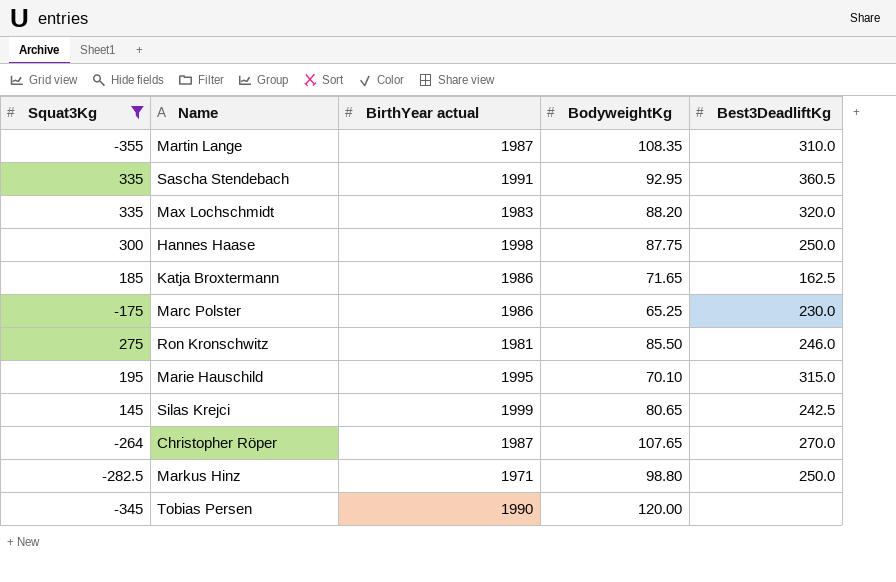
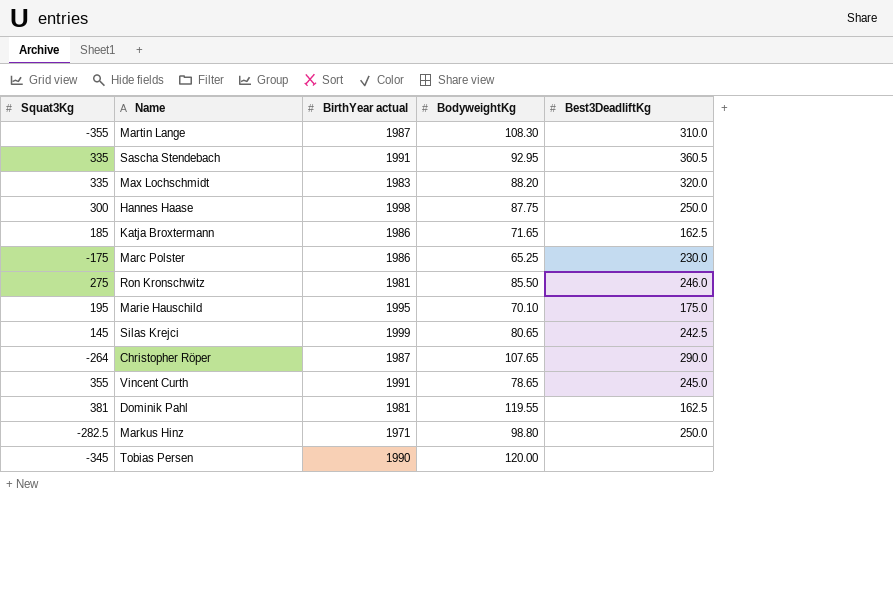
filter: Squat3Kg <= 335 -> none
Martin Lange | BodyweightKg: 108.35 -> 108.30
Marie Hauschild | Best3DeadliftKg: 315.0 -> 175.0
Christopher Röper | Best3DeadliftKg: 270.0 -> 290.0

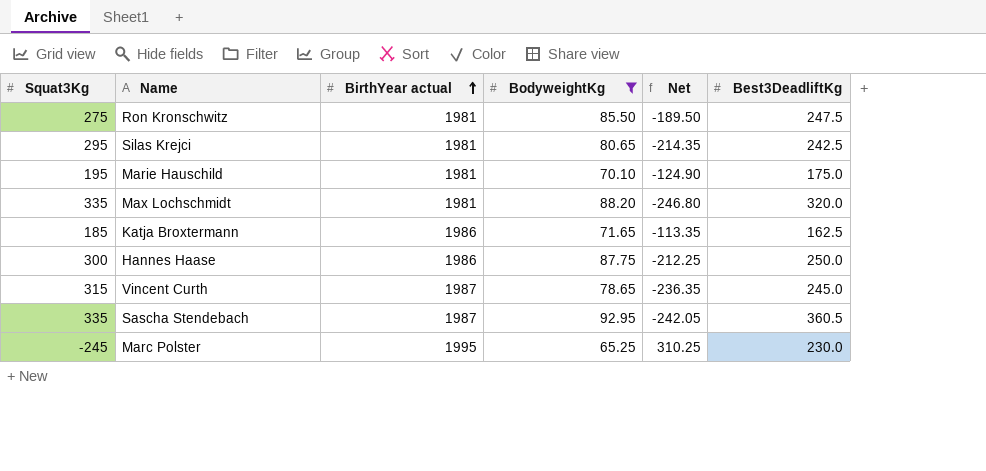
filter: none -> BodyweightKg <= 92.95
row order: none -> BirthYear actual ascending
column Net | formula: none -> [BodyweightKg] - [Squat3Kg]
Ron Kronschwitz | Best3DeadliftKg: 246.0 -> 247.5
Silas Krejci | Squat3Kg: 145 -> 295
Silas Krejci | BirthYear actual: 1999 -> 1981
Marie Hauschild | BirthYear actual: 1995 -> 1981
Max Lochschmidt | BirthYear actual: 1983 -> 1981
Hannes Haase | BirthYear actual: 1998 -> 1986
Vincent Curth | Squat3Kg: 355 -> 315
Vincent Curth | BirthYear actual: 1991 -> 1987
Sascha Stendebach | BirthYear actual: 1991 -> 1987
Marc Polster | Squat3Kg: -175 -> -245
Marc Polster | BirthYear actual: 1986 -> 1995

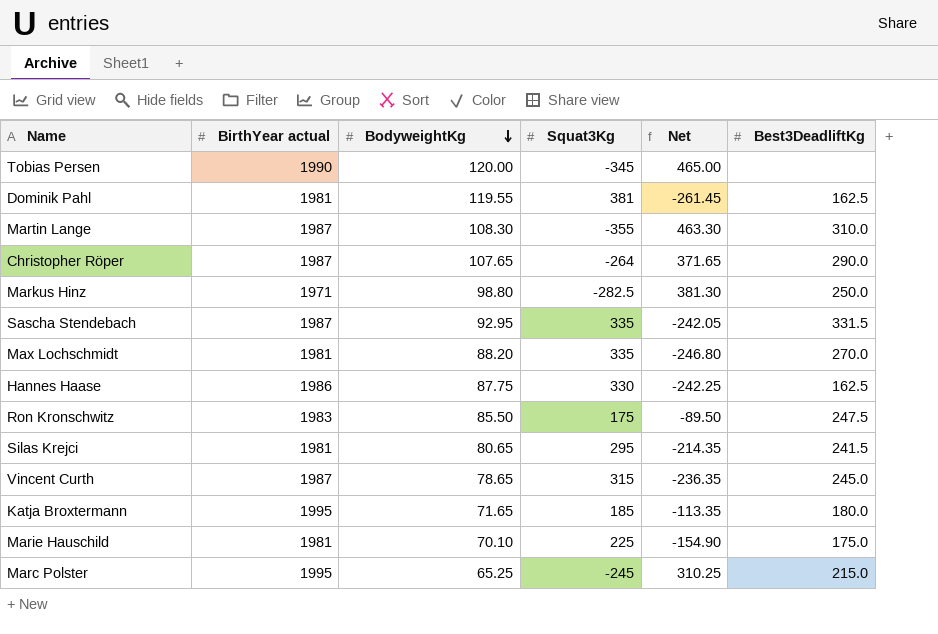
filter: BodyweightKg <= 92.95 -> none
row order: BirthYear actual ascending -> BodyweightKg descending
column Squat3Kg | position: 1 -> 4
Sascha Stendebach | Best3DeadliftKg: 360.5 -> 331.5
Max Lochschmidt | Best3DeadliftKg: 320.0 -> 270.0
Hannes Haase | Squat3Kg: 300 -> 330
Hannes Haase | Net: -212.25 -> -242.25
Hannes Haase | Best3DeadliftKg: 250.0 -> 162.5
Ron Kronschwitz | BirthYear actual: 1981 -> 1983
Ron Kronschwitz | Squat3Kg: 275 -> 175
Ron Kronschwitz | Net: -189.50 -> -89.50
Silas Krejci | Best3DeadliftKg: 242.5 -> 241.5
Katja Broxtermann | BirthYear actual: 1986 -> 1995
Katja Broxtermann | Best3DeadliftKg: 162.5 -> 180.0
Marie Hauschild | Squat3Kg: 195 -> 225
Marie Hauschild | Net: -124.90 -> -154.90
Marc Polster | Best3DeadliftKg: 230.0 -> 215.0

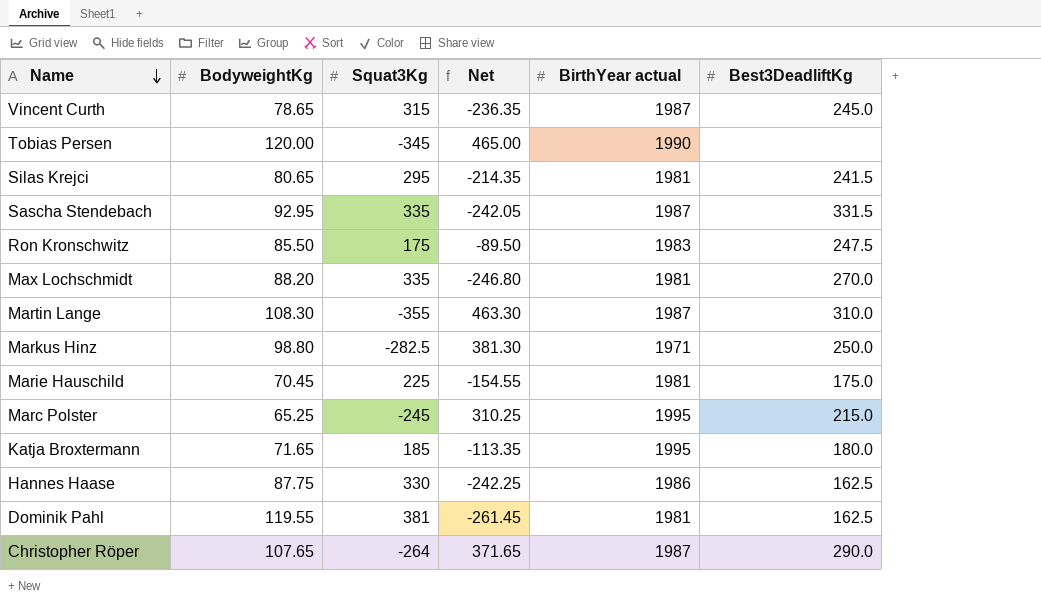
row order: BodyweightKg descending -> Name descending
column BirthYear actual | position: 2 -> 5
Marie Hauschild | BodyweightKg: 70.10 -> 70.45
Marie Hauschild | Net: -154.90 -> -154.55

